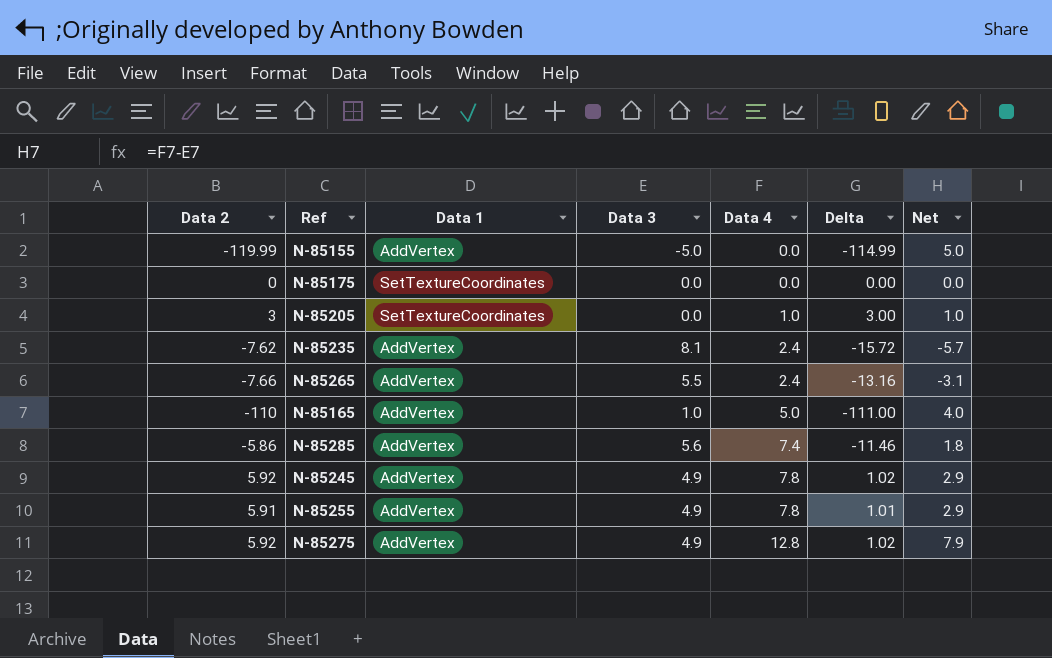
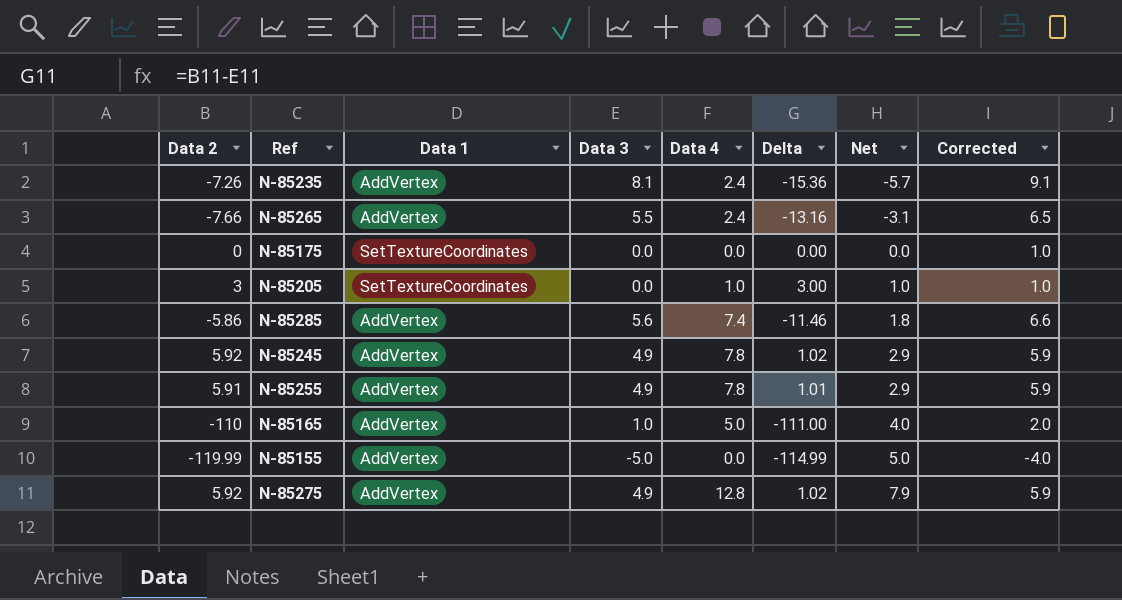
row order: Data 4 ascending -> Net ascending
column Corrected | formula: none -> [Data 3] + 1
N-85235 | Data 2: -7.62 -> -7.26
N-85235 | Delta: -15.72 -> -15.36

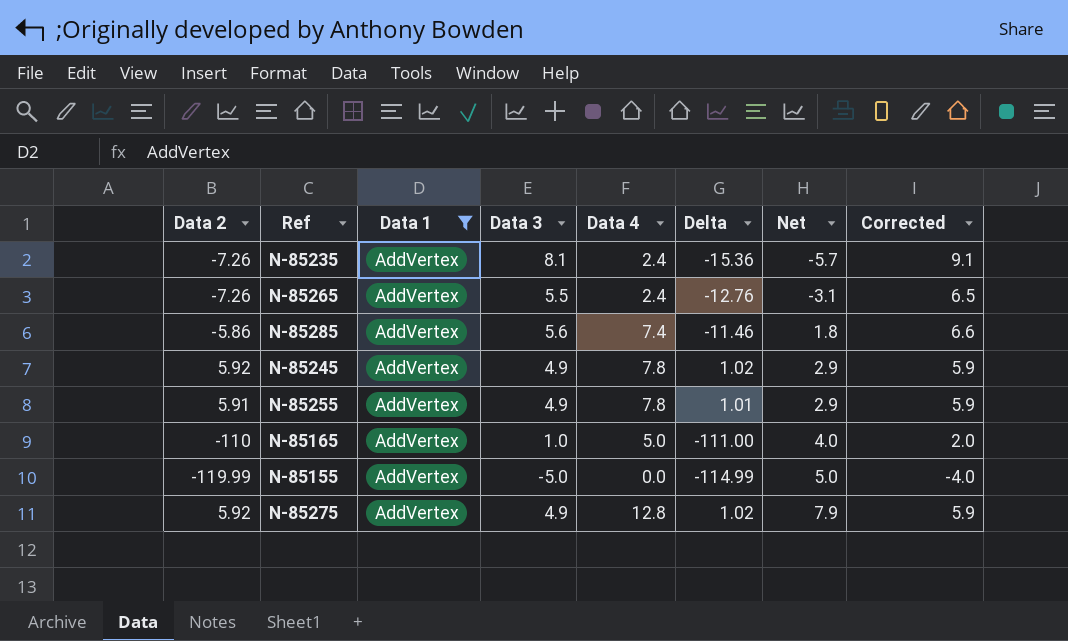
filter: none -> Data 1 = AddVertex
N-85265 | Data 2: -7.66 -> -7.26
N-85265 | Delta: -13.16 -> -12.76

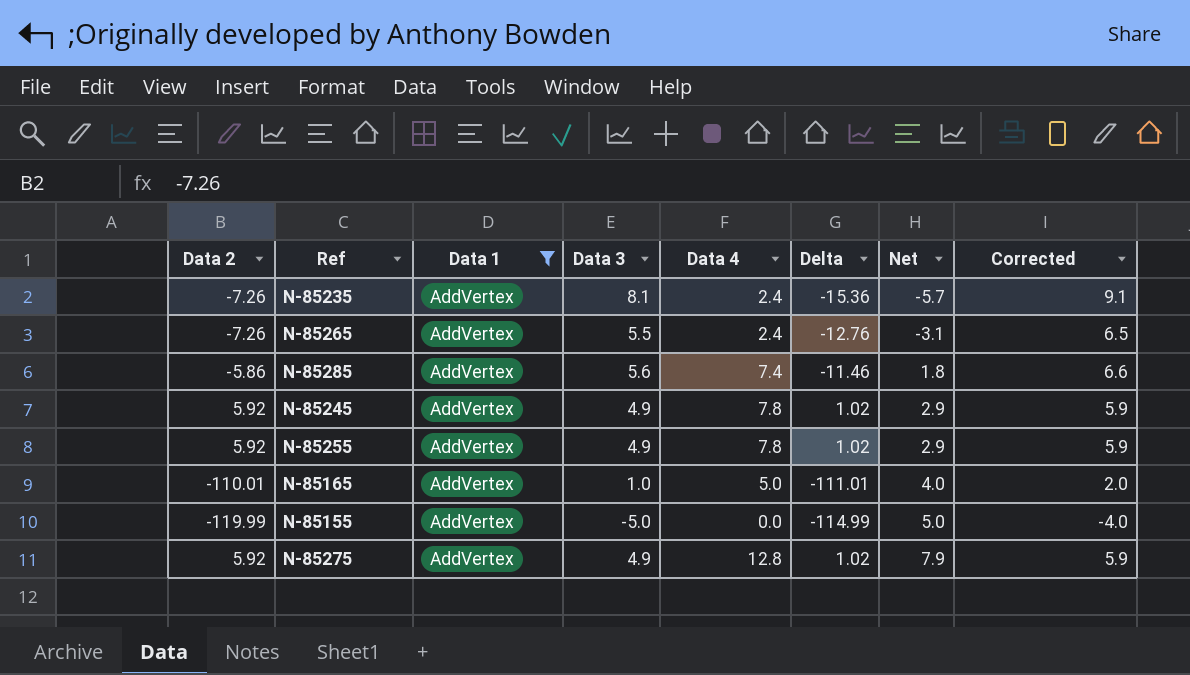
N-85255 | Data 2: 5.91 -> 5.92
N-85255 | Delta: 1.01 -> 1.02
N-85165 | Data 2: -110 -> -110.01
N-85165 | Delta: -111.00 -> -111.01

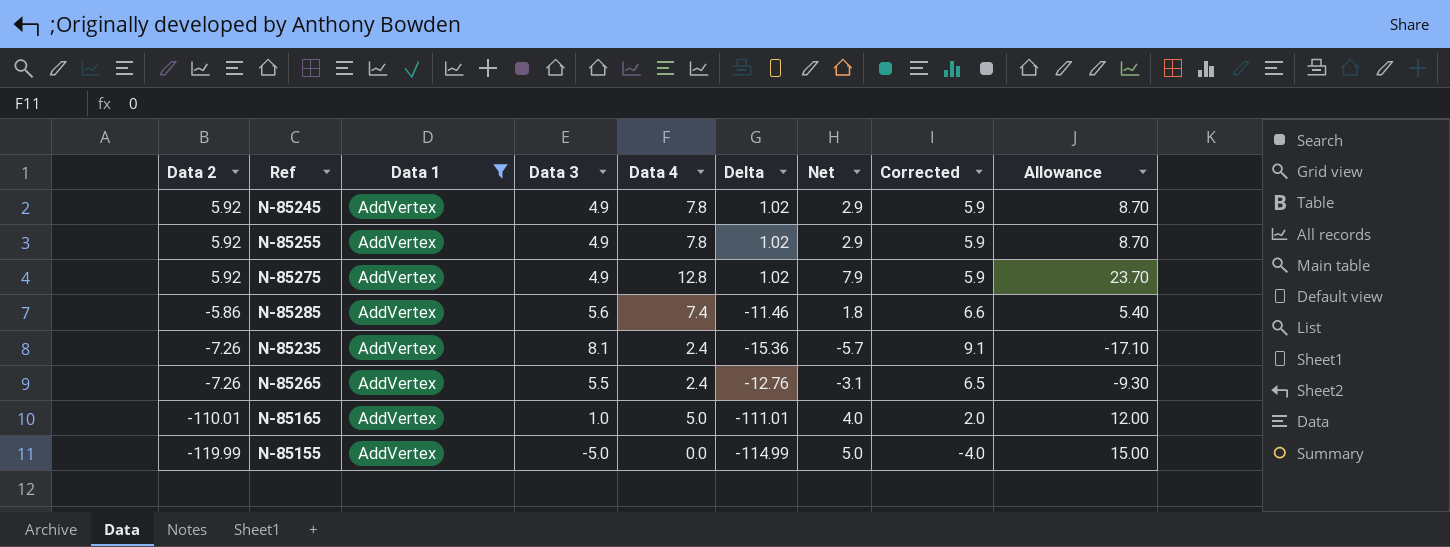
row order: Net ascending -> Data 2 descending
column Allowance | formula: none -> [Net] * 3

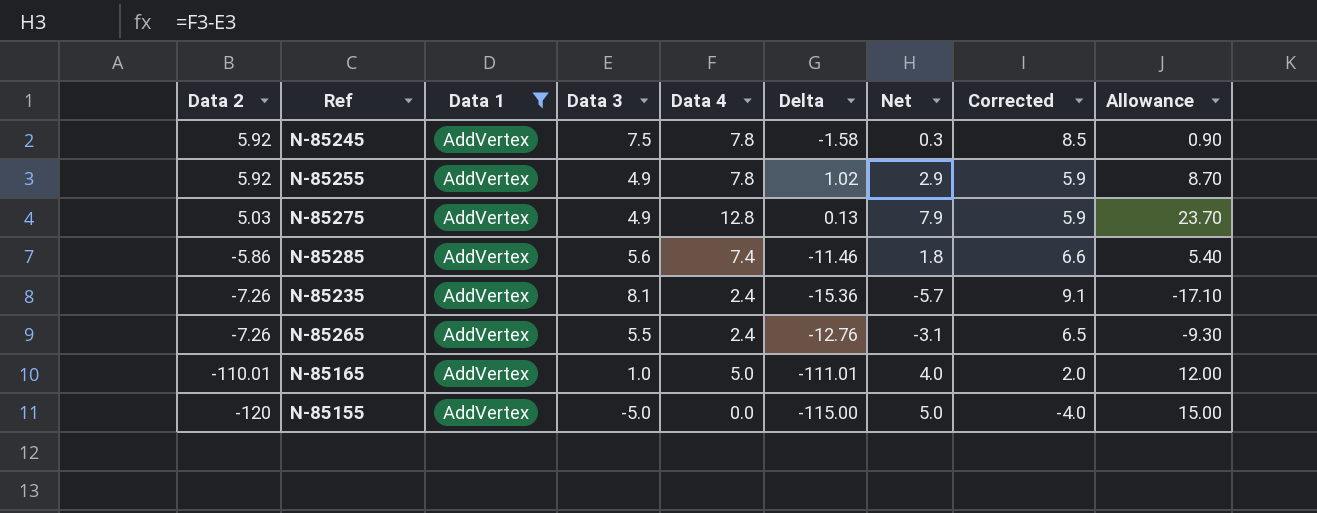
N-85245 | Data 3: 4.9 -> 7.5
N-85245 | Delta: 1.02 -> -1.58
N-85245 | Net: 2.9 -> 0.3
N-85245 | Corrected: 5.9 -> 8.5
N-85245 | Allowance: 8.70 -> 0.90
N-85275 | Data 2: 5.92 -> 5.03
N-85275 | Delta: 1.02 -> 0.13
N-85155 | Data 2: -119.99 -> -120
N-85155 | Delta: -114.99 -> -115.00

